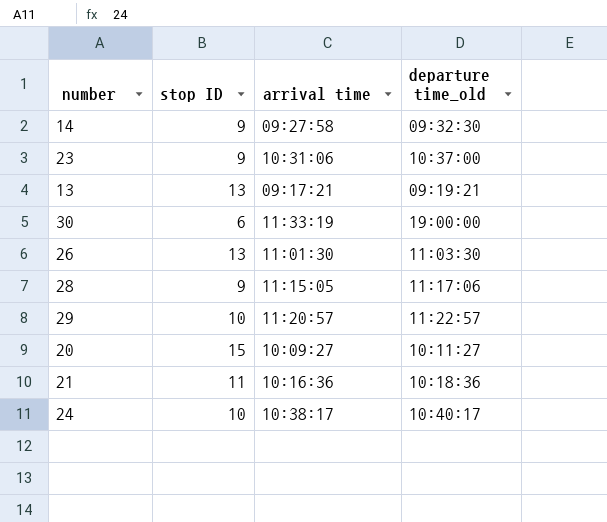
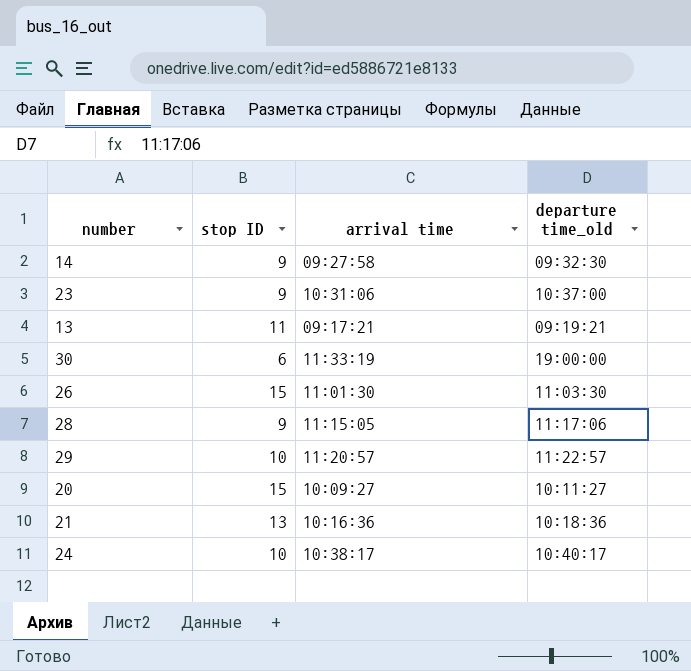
13 | stop ID: 13 -> 11
26 | stop ID: 13 -> 15
21 | stop ID: 11 -> 13

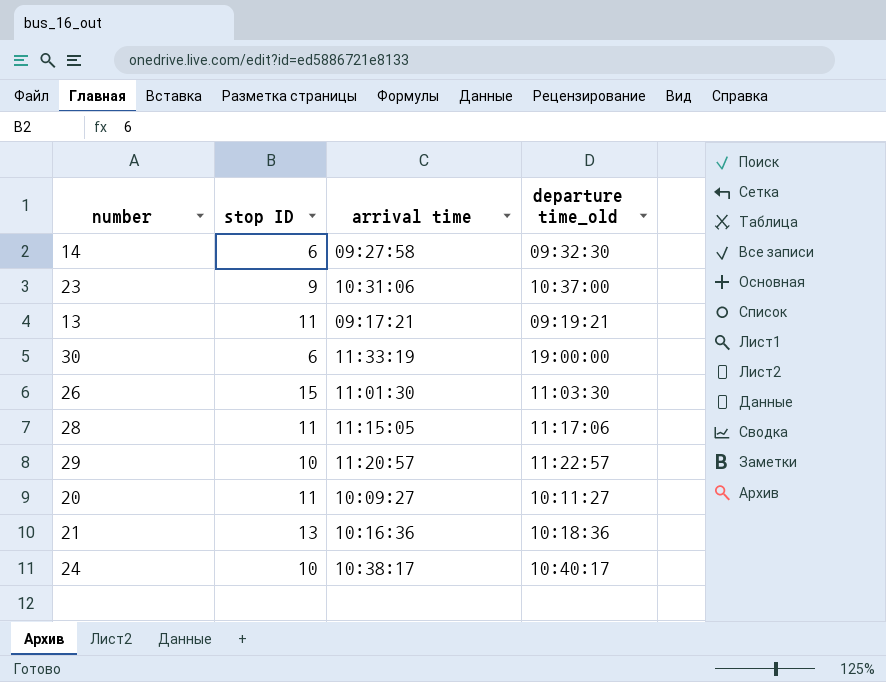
14 | stop ID: 9 -> 6
28 | stop ID: 9 -> 11
20 | stop ID: 15 -> 11

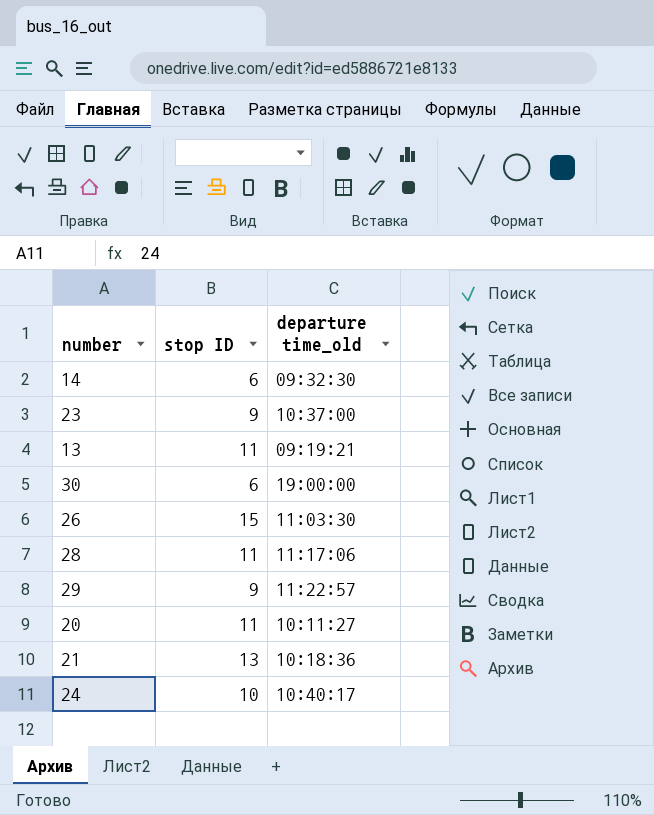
column arrival time | position: 3 -> none
29 | stop ID: 10 -> 9

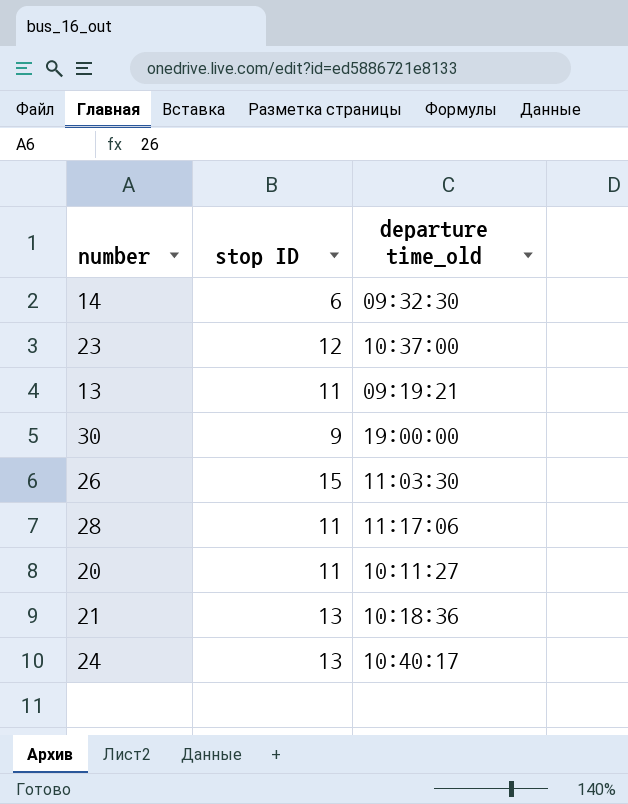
row 29: 9 | 11:22:57 -> none
23 | stop ID: 9 -> 12
30 | stop ID: 6 -> 9
24 | stop ID: 10 -> 13

